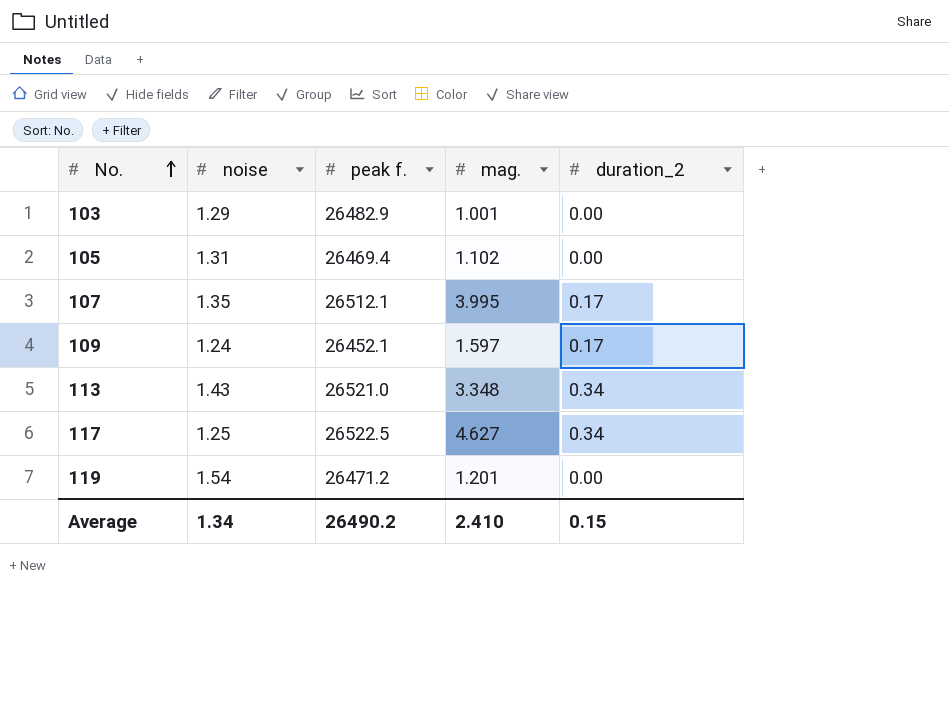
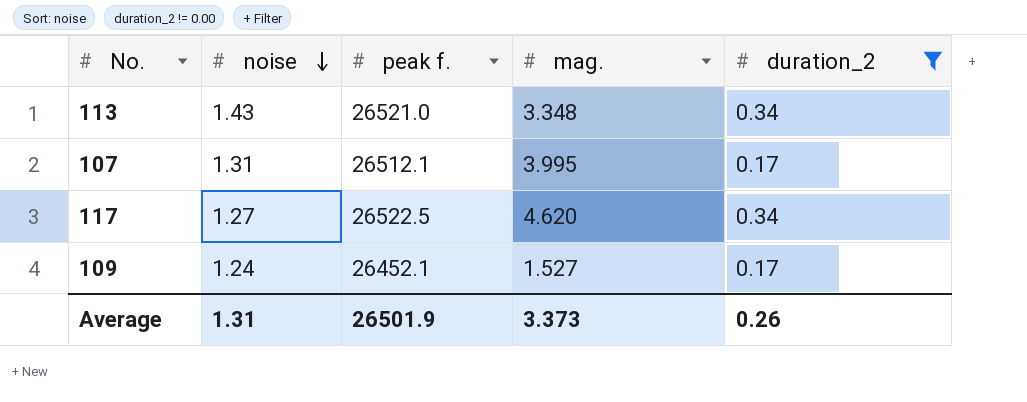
filter: none -> duration_2 != 0.00
row order: No. ascending -> noise descending
107 | noise: 1.35 -> 1.31
117 | noise: 1.25 -> 1.27
117 | mag.: 4.627 -> 4.620
109 | mag.: 1.597 -> 1.527
Average | noise: 1.34 -> 1.31
Average | peak f.: 26490.2 -> 26501.9
Average | mag.: 2.410 -> 3.373
Average | duration_2: 0.15 -> 0.26

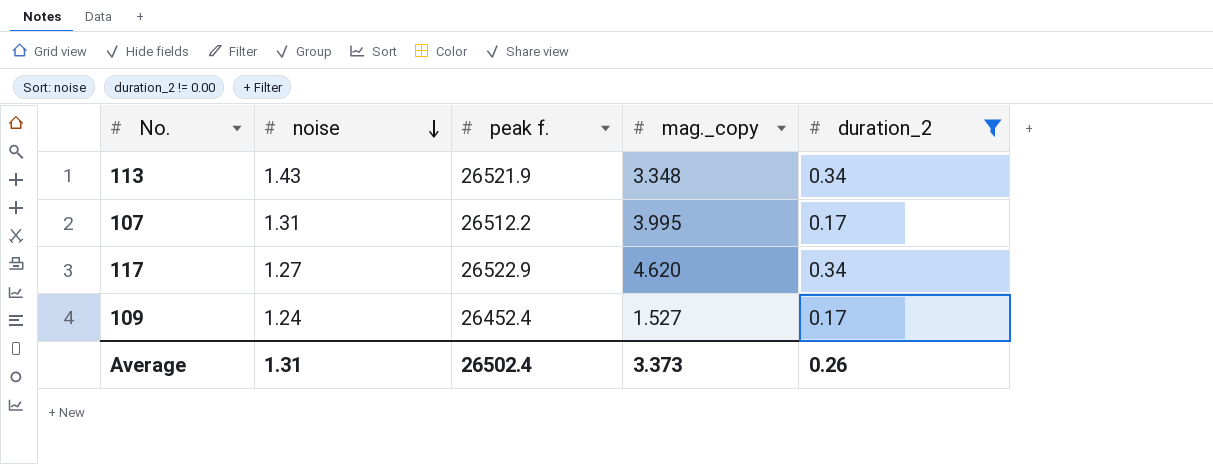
column name: mag. -> mag._copy
113 | peak f.: 26521.0 -> 26521.9
107 | peak f.: 26512.1 -> 26512.2
117 | peak f.: 26522.5 -> 26522.9
109 | peak f.: 26452.1 -> 26452.4
Average | peak f.: 26501.9 -> 26502.4

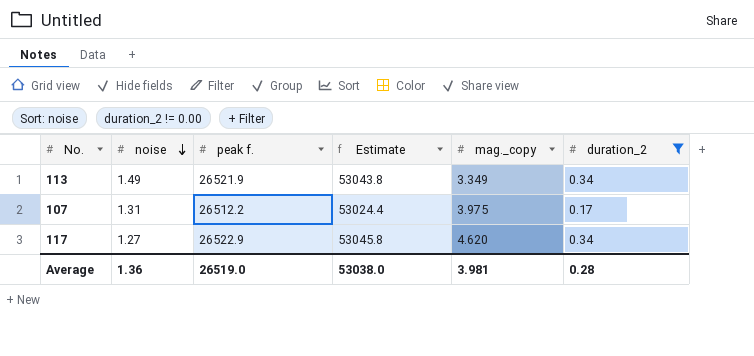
column Estimate | formula: none -> [peak f.] * 2
row 109: 1.24 | 26452.4 | 1.527 | 0.17 -> none
113 | noise: 1.43 -> 1.49
113 | mag._copy: 3.348 -> 3.349
107 | mag._copy: 3.995 -> 3.975
Average | noise: 1.31 -> 1.36
Average | peak f.: 26502.4 -> 26519.0
Average | mag._copy: 3.373 -> 3.981
Average | duration_2: 0.26 -> 0.28

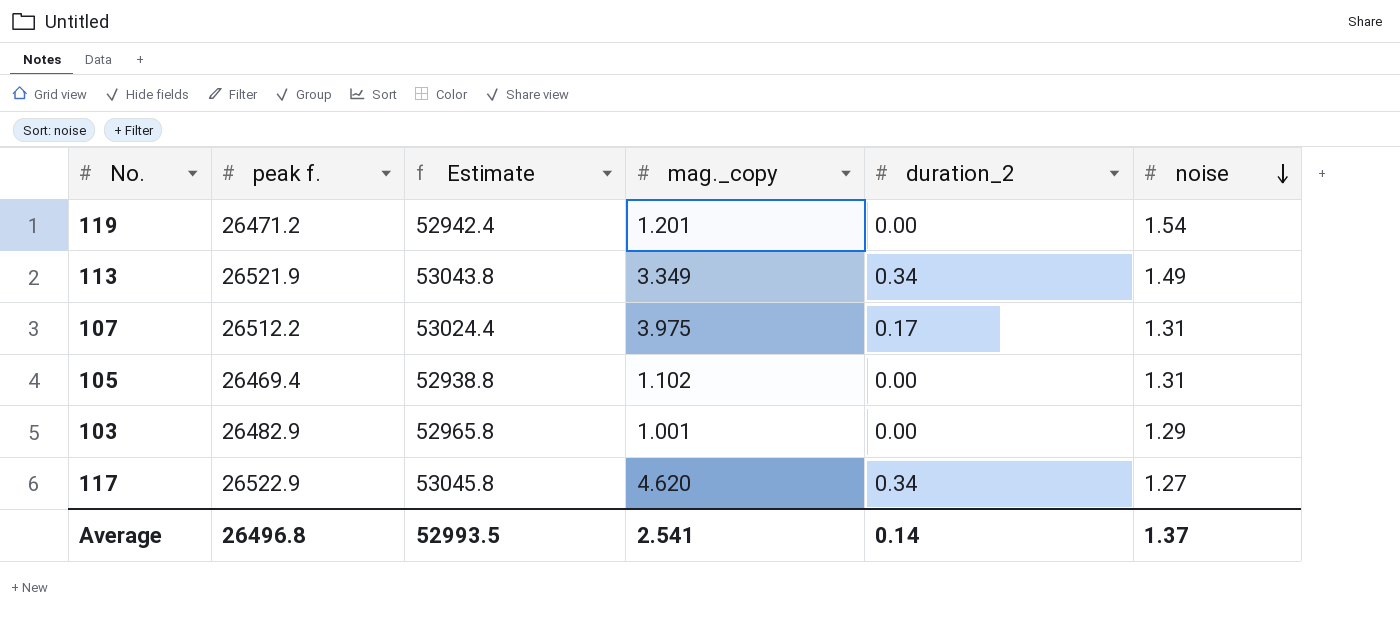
filter: duration_2 != 0.00 -> none
column noise | position: 2 -> 6
Average | peak f.: 26519.0 -> 26496.8
Average | Estimate: 53038.0 -> 52993.5
Average | mag._copy: 3.981 -> 2.541
Average | duration_2: 0.28 -> 0.14
Average | noise: 1.36 -> 1.37

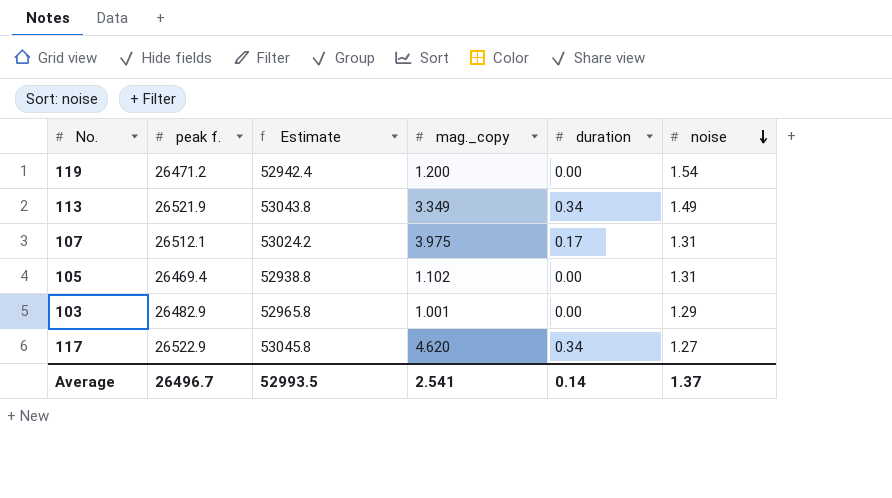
column name: duration_2 -> duration
119 | mag._copy: 1.201 -> 1.200
107 | peak f.: 26512.2 -> 26512.1
107 | Estimate: 53024.4 -> 53024.2
Average | peak f.: 26496.8 -> 26496.7

